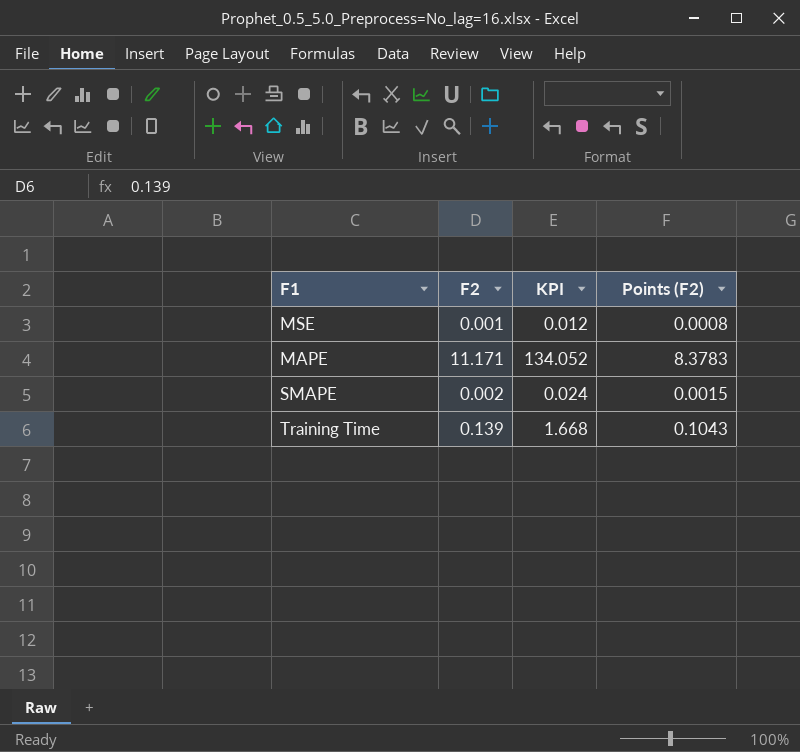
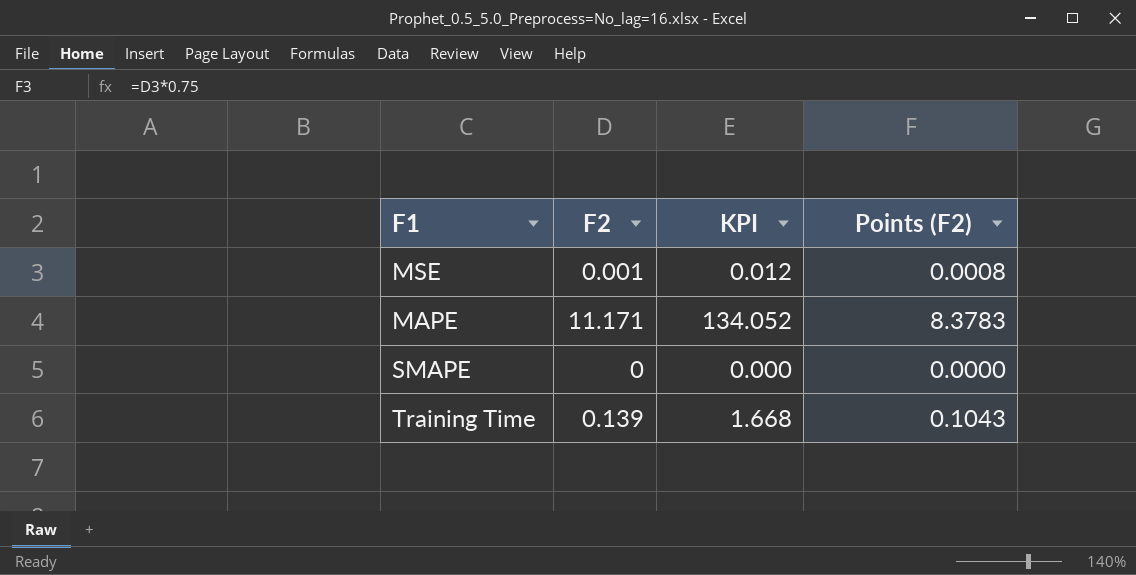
SMAPE | F2: 0.002 -> 0
SMAPE | KPI: 0.024 -> 0.000
SMAPE | Points (F2): 0.0015 -> 0.0000

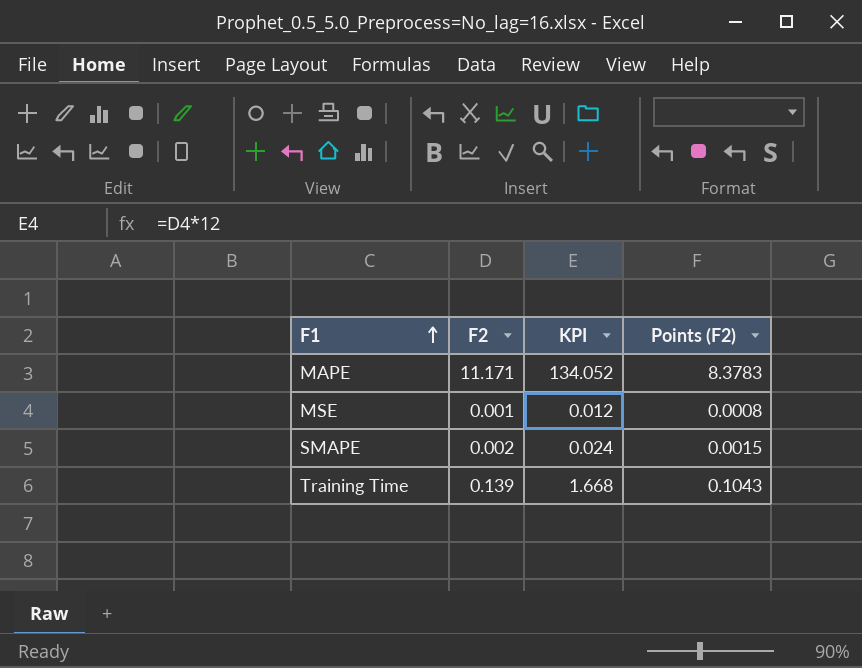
row order: none -> F1 ascending
SMAPE | F2: 0 -> 0.002
SMAPE | KPI: 0.000 -> 0.024
SMAPE | Points (F2): 0.0000 -> 0.0015

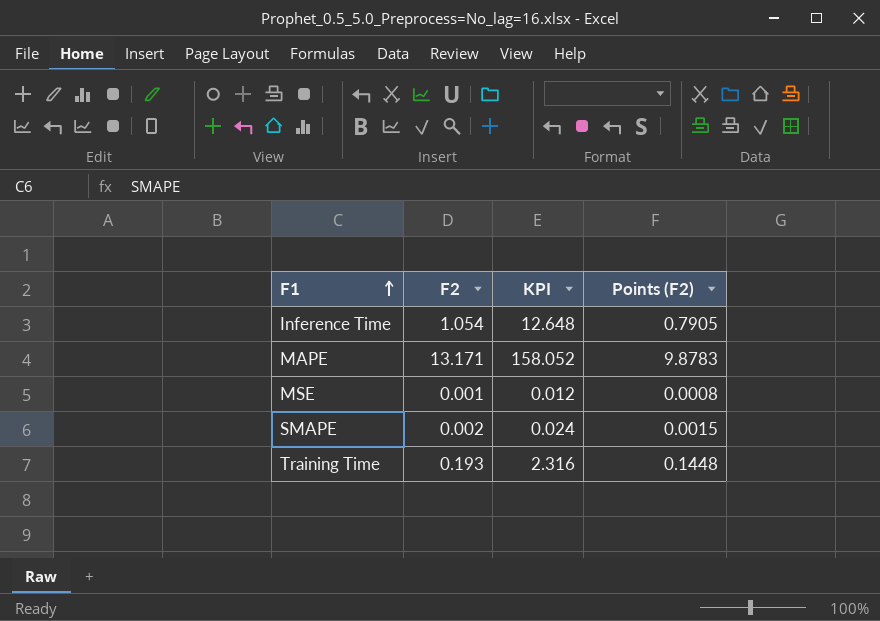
row Inference Time: none -> 1.054 | 12.648 | 0.7905
MAPE | F2: 11.171 -> 13.171
MAPE | KPI: 134.052 -> 158.052
MAPE | Points (F2): 8.3783 -> 9.8783
Training Time | F2: 0.139 -> 0.193
Training Time | KPI: 1.668 -> 2.316
Training Time | Points (F2): 0.1043 -> 0.1448

